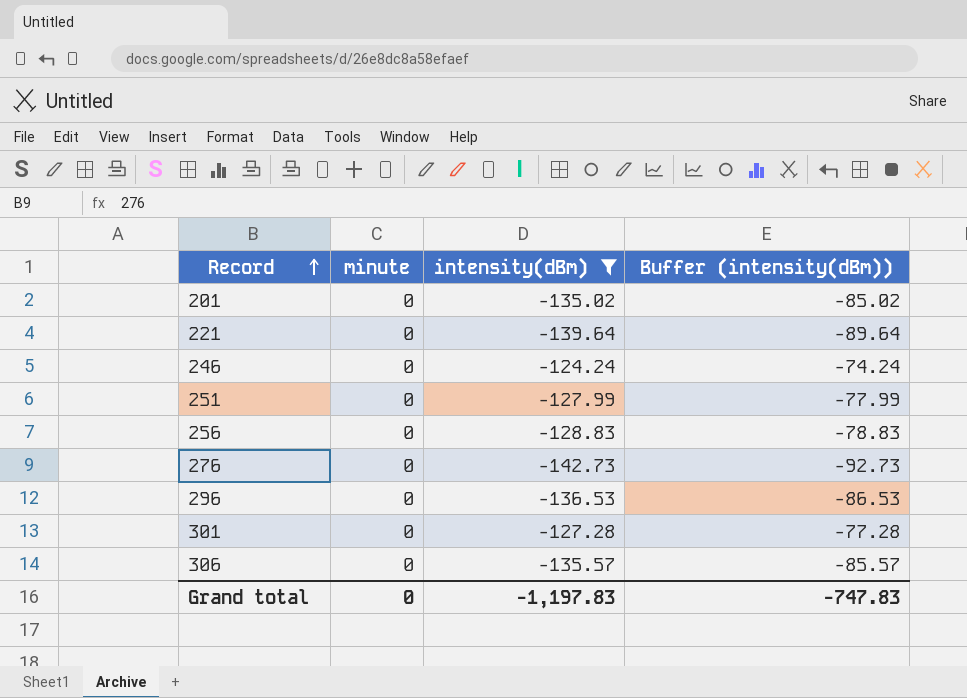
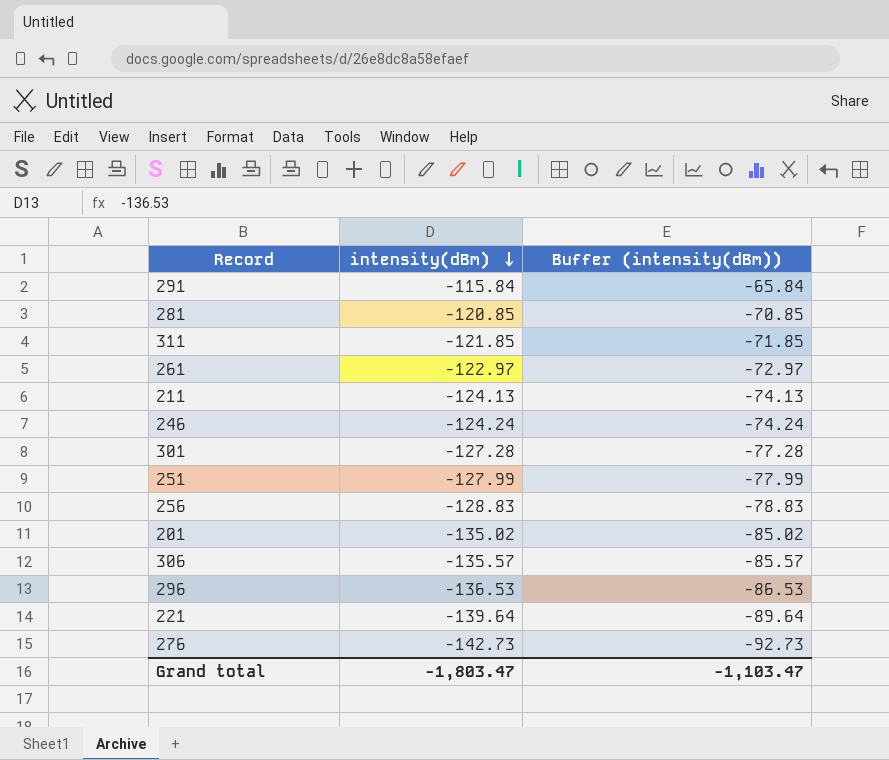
filter: intensity(dBm) <= -124.24 -> none
row order: Record ascending -> intensity(dBm) descending
column minute | position: 2 -> none
Grand total | intensity(dBm): -1,197.83 -> -1,803.47
Grand total | Buffer (intensity(dBm)): -747.83 -> -1,103.47

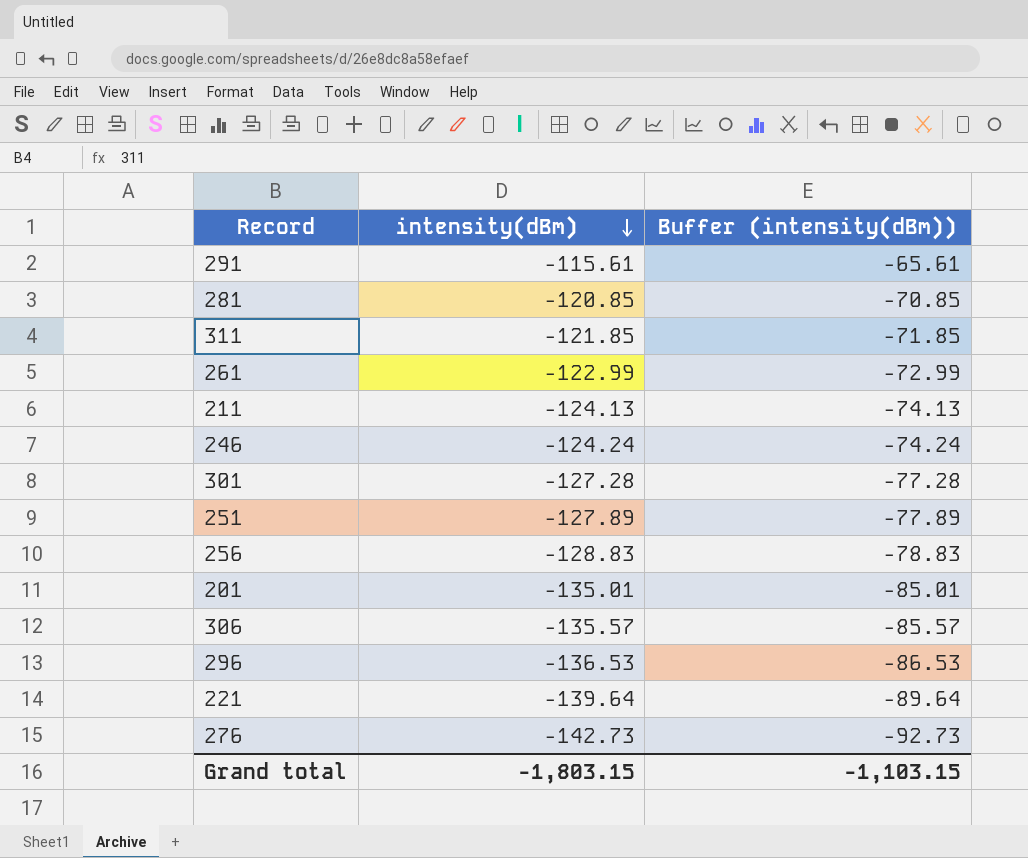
291 | intensity(dBm): -115.84 -> -115.61
291 | Buffer (intensity(dBm)): -65.84 -> -65.61
261 | intensity(dBm): -122.97 -> -122.99
261 | Buffer (intensity(dBm)): -72.97 -> -72.99
251 | intensity(dBm): -127.99 -> -127.89
251 | Buffer (intensity(dBm)): -77.99 -> -77.89
201 | intensity(dBm): -135.02 -> -135.01
201 | Buffer (intensity(dBm)): -85.02 -> -85.01
Grand total | intensity(dBm): -1,803.47 -> -1,803.15
Grand total | Buffer (intensity(dBm)): -1,103.47 -> -1,103.15

